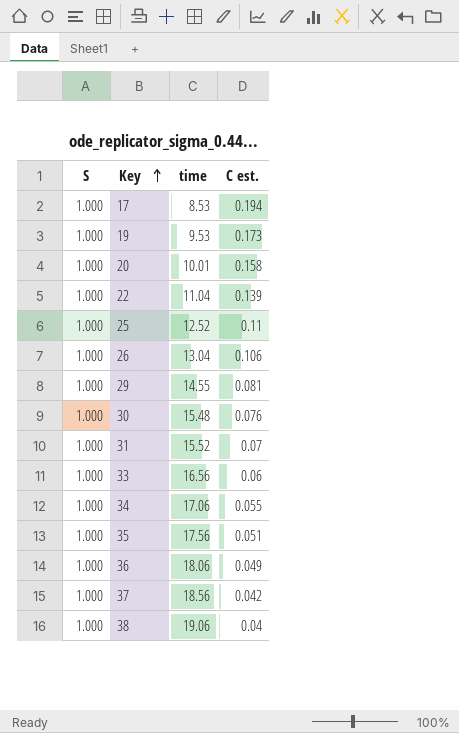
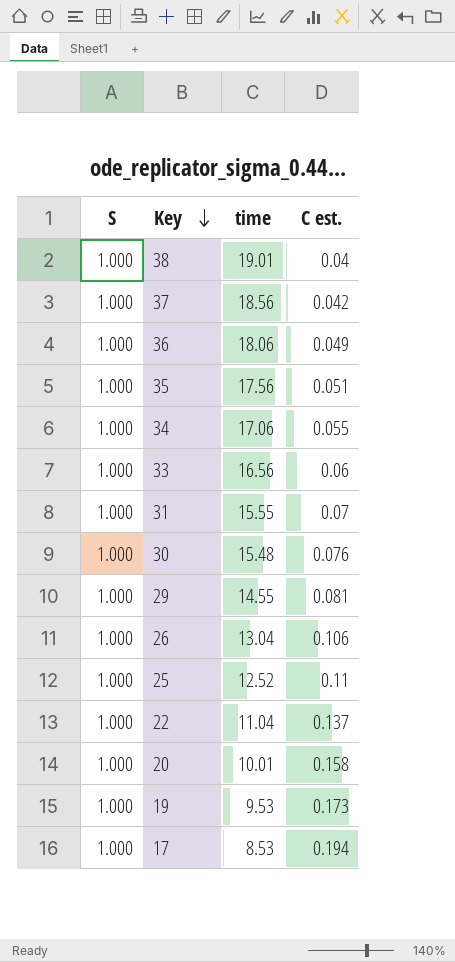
row order: Key ascending -> Key descending
38 | time: 19.06 -> 19.01
31 | time: 15.52 -> 15.55
22 | C est.: 0.139 -> 0.137

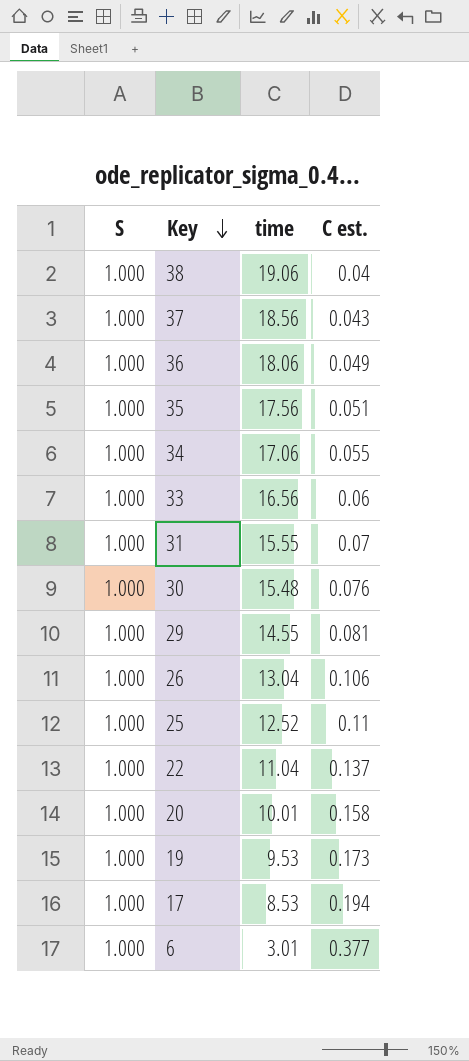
38 | time: 19.01 -> 19.06
37 | C est.: 0.042 -> 0.043
row 6: none -> 1.000 | 3.01 | 0.377

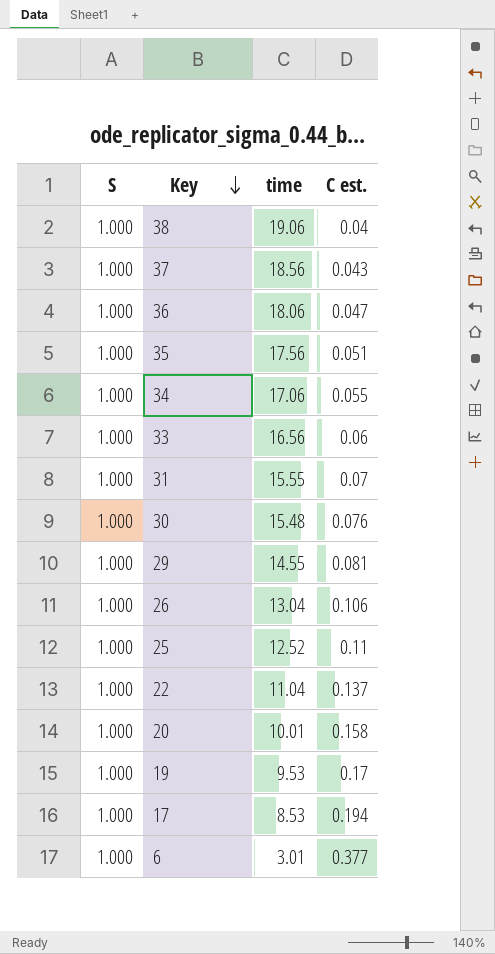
36 | C est.: 0.049 -> 0.047
19 | C est.: 0.173 -> 0.17

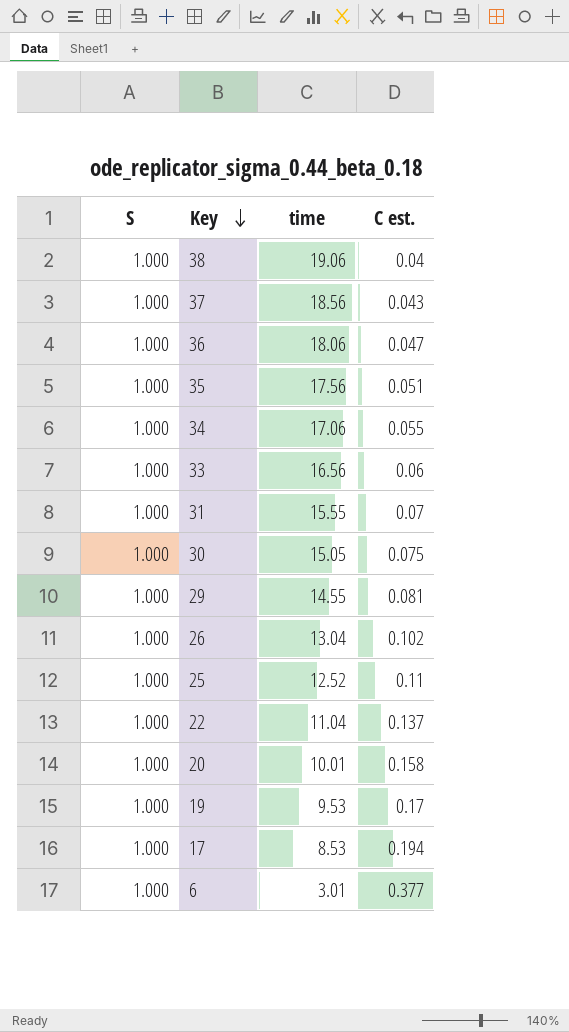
30 | time: 15.48 -> 15.05
30 | C est.: 0.076 -> 0.075
26 | C est.: 0.106 -> 0.102

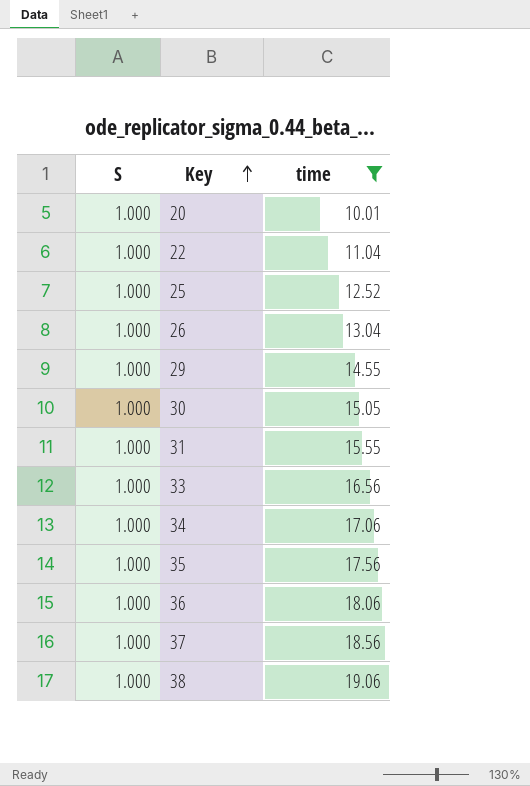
filter: none -> time >= 10.01
row order: Key descending -> Key ascending
column C est. | position: 4 -> none

